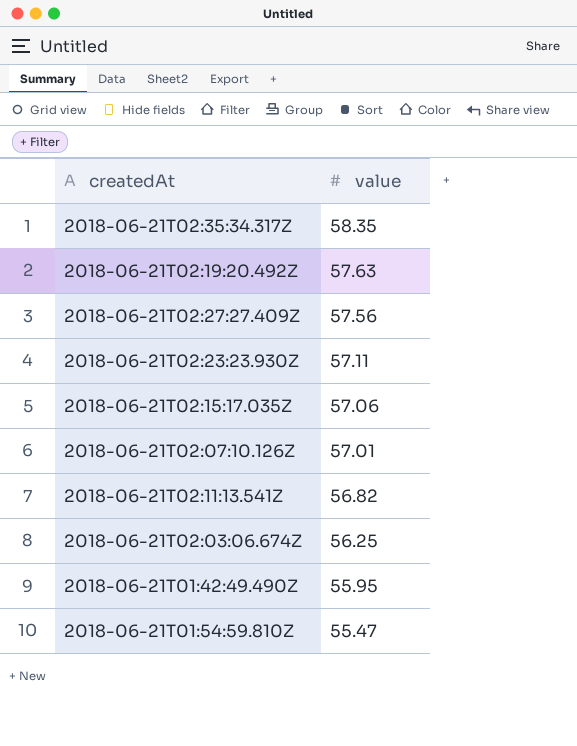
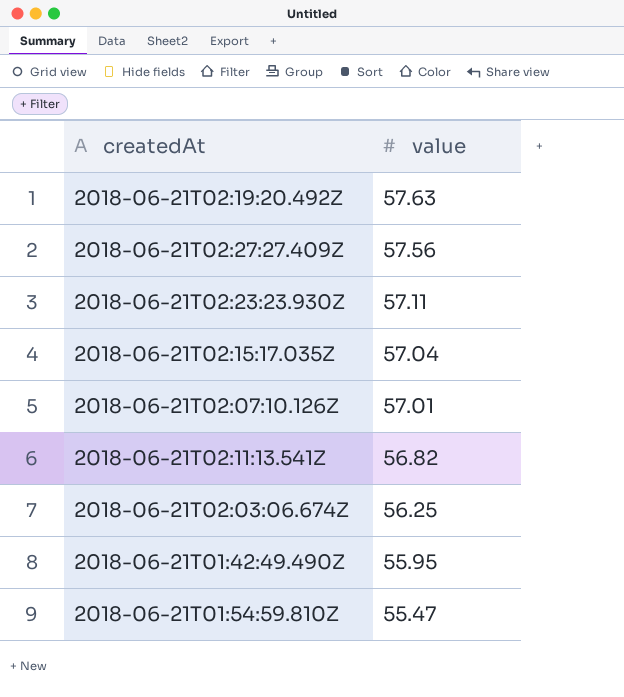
row 2018-06-21T02:35:34.317Z: 58.35 -> none
2018-06-21T02:15:17.035Z | value: 57.06 -> 57.04

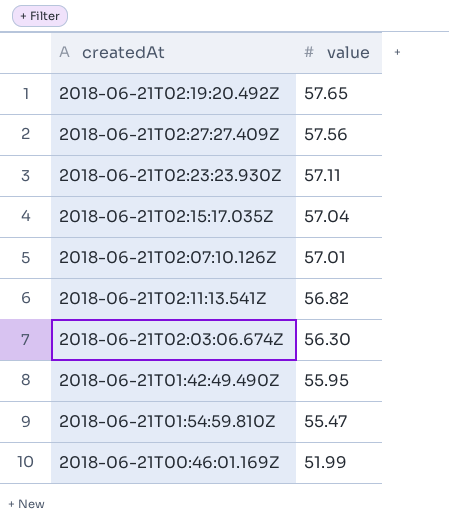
2018-06-21T02:19:20.492Z | value: 57.63 -> 57.65
2018-06-21T02:03:06.674Z | value: 56.25 -> 56.30
row 2018-06-21T00:46:01.169Z: none -> 51.99

